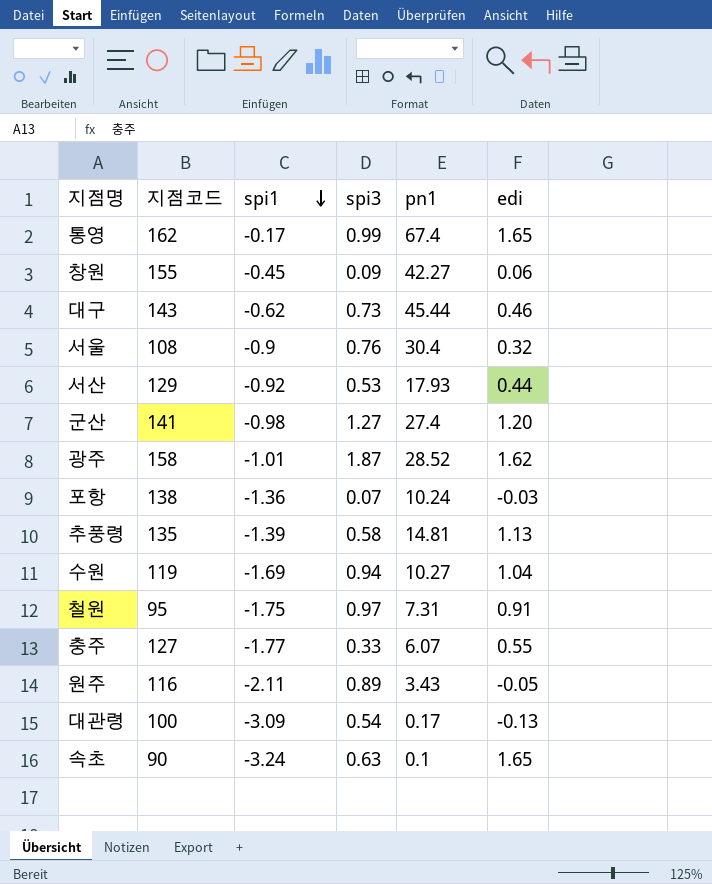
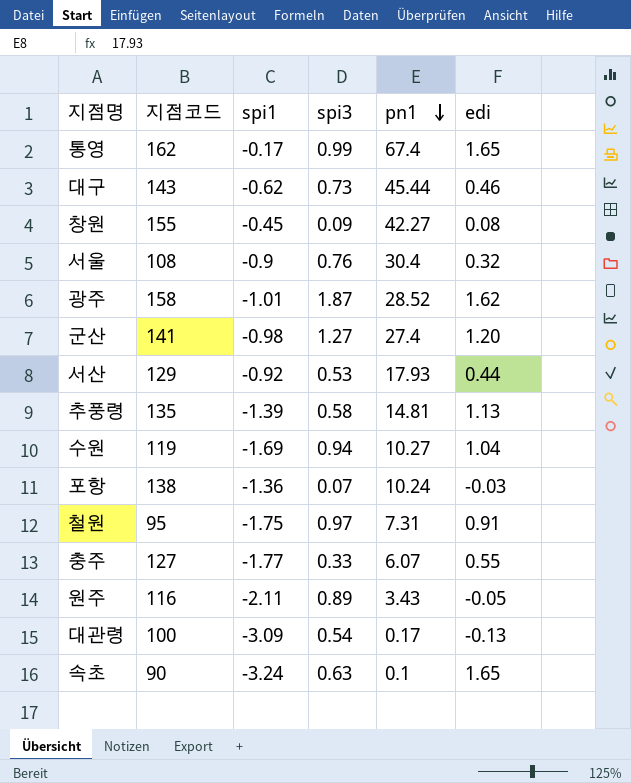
row order: spi1 descending -> pn1 descending
창원 | edi: 0.06 -> 0.08

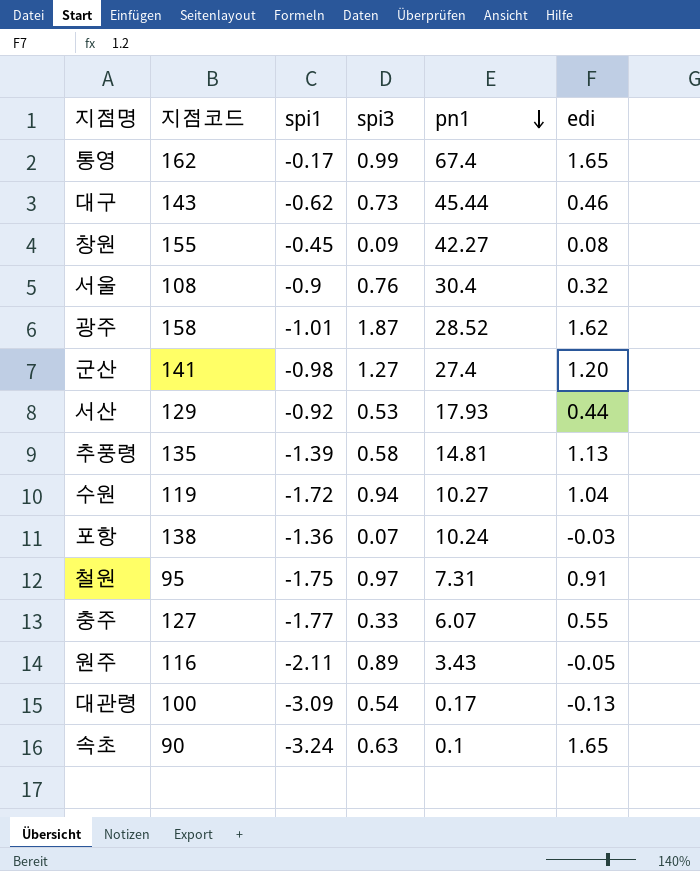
수원 | spi1: -1.69 -> -1.72

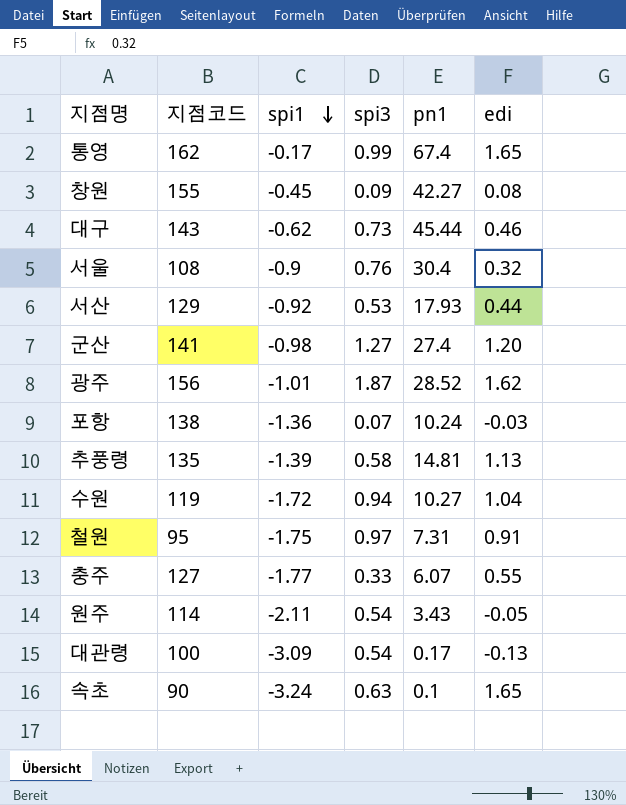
row order: pn1 descending -> spi1 descending
광주 | 지점코드: 158 -> 156
원주 | 지점코드: 116 -> 114
원주 | spi3: 0.89 -> 0.54

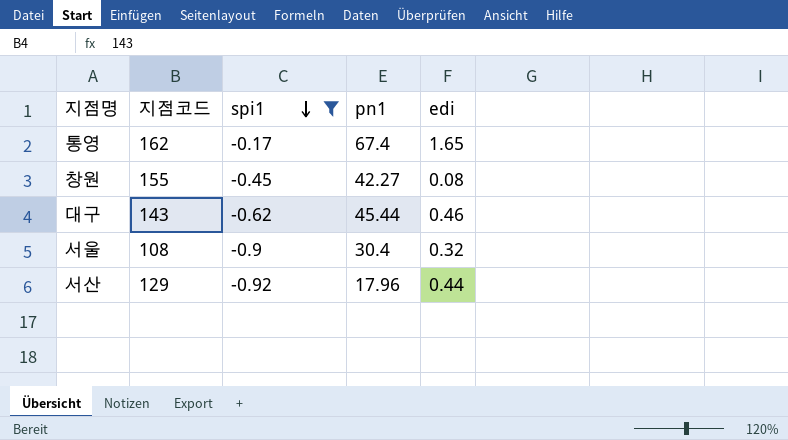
filter: none -> spi1 >= -0.92
column spi3 | position: 4 -> none
서산 | pn1: 17.93 -> 17.96

